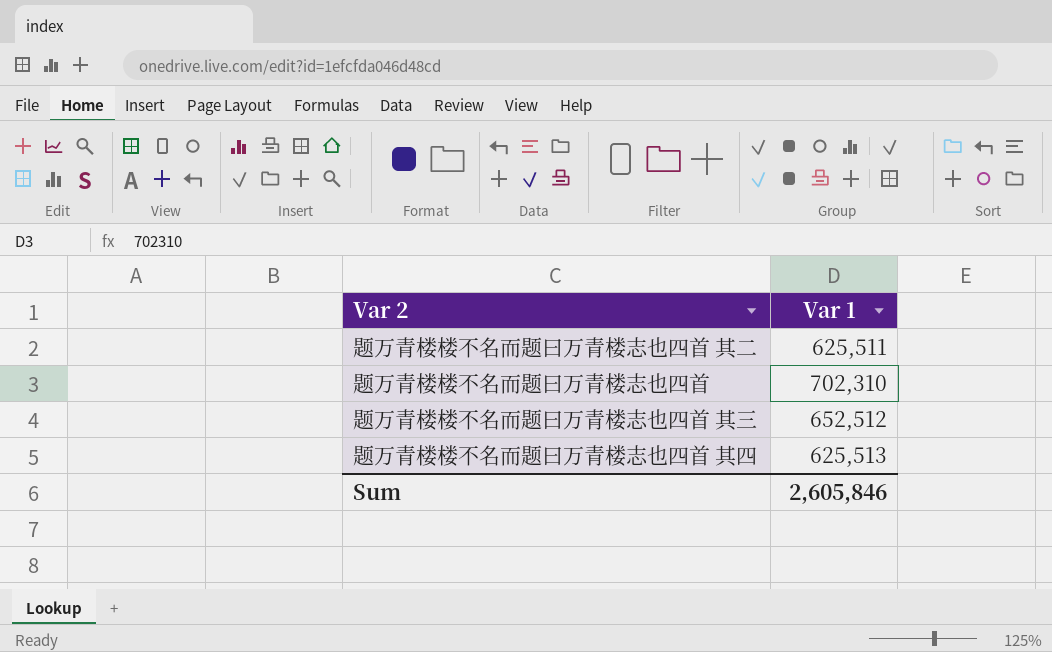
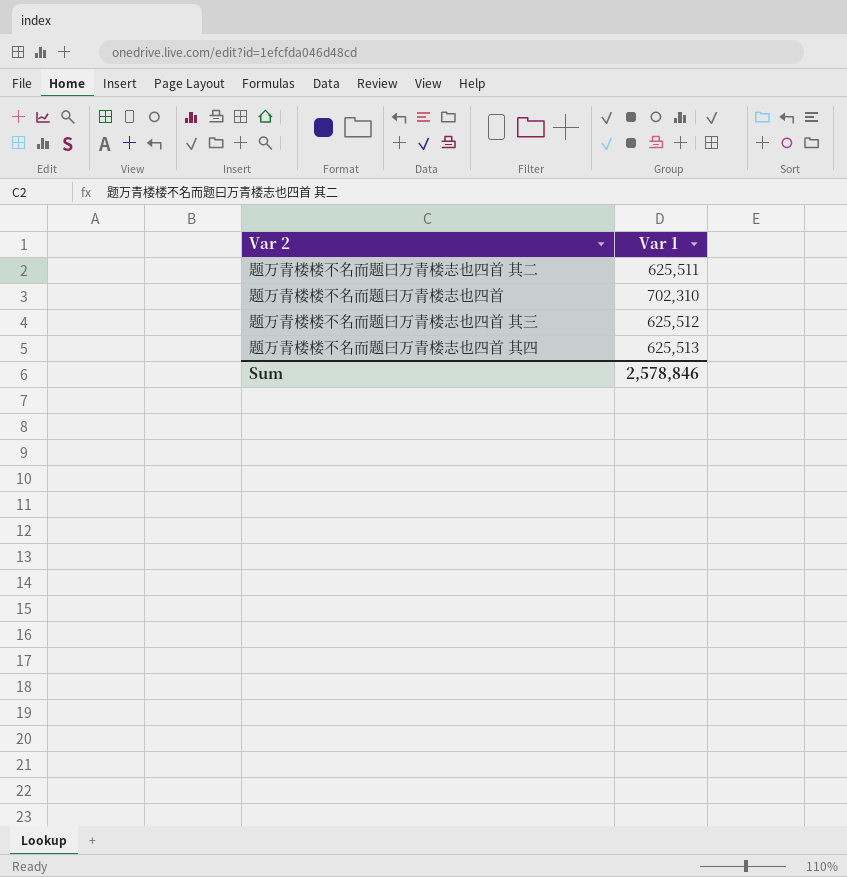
题万青楼楼不名而题曰万青楼志也四首 其三 | Var 1: 652,512 -> 625,512
Sum | Var 1: 2,605,846 -> 2,578,846

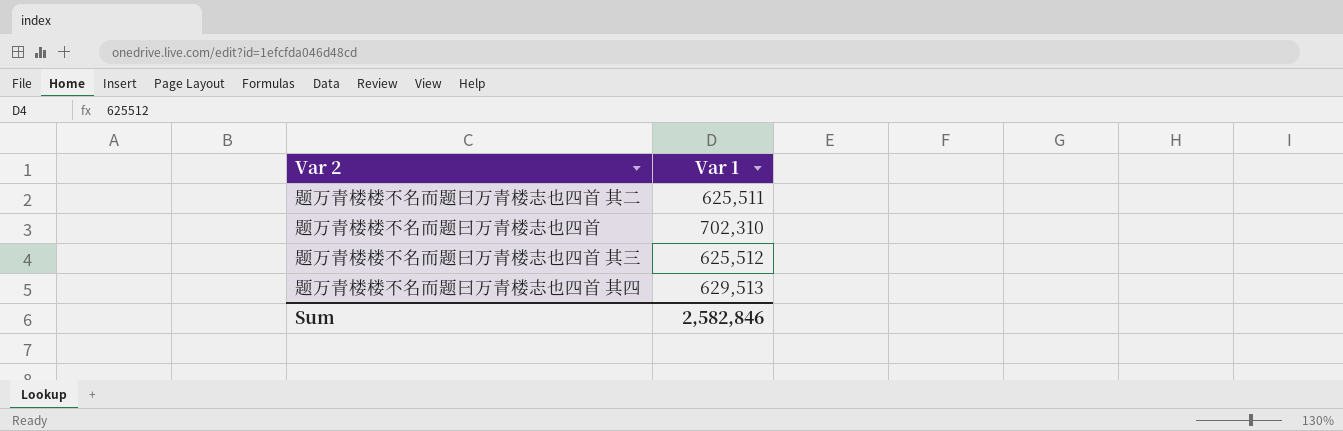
题万青楼楼不名而题曰万青楼志也四首 其四 | Var 1: 625,513 -> 629,513
Sum | Var 1: 2,578,846 -> 2,582,846

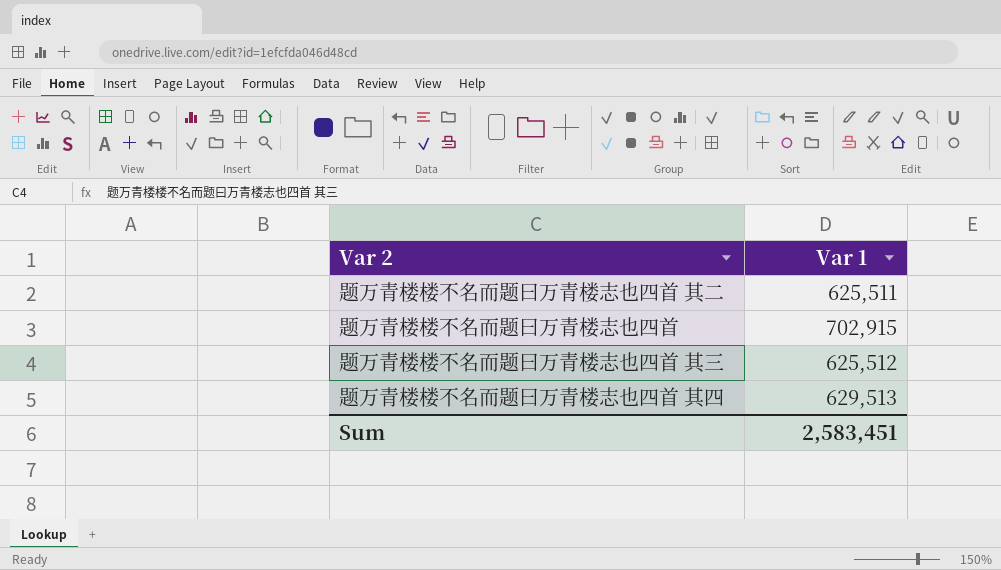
题万青楼楼不名而题曰万青楼志也四首 | Var 1: 702,310 -> 702,915
Sum | Var 1: 2,582,846 -> 2,583,451

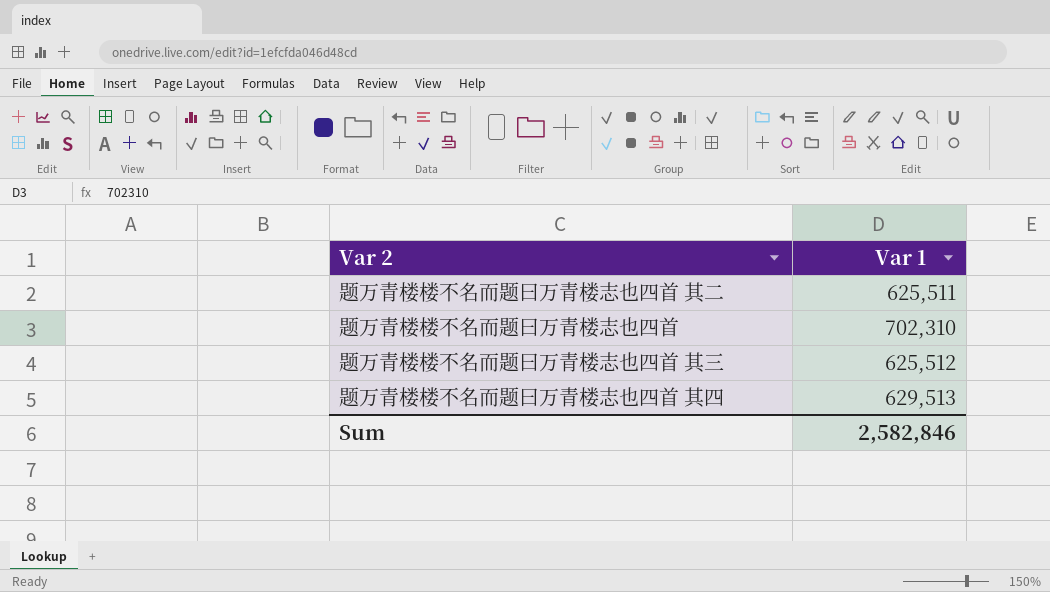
题万青楼楼不名而题曰万青楼志也四首 | Var 1: 702,915 -> 702,310
Sum | Var 1: 2,583,451 -> 2,582,846

